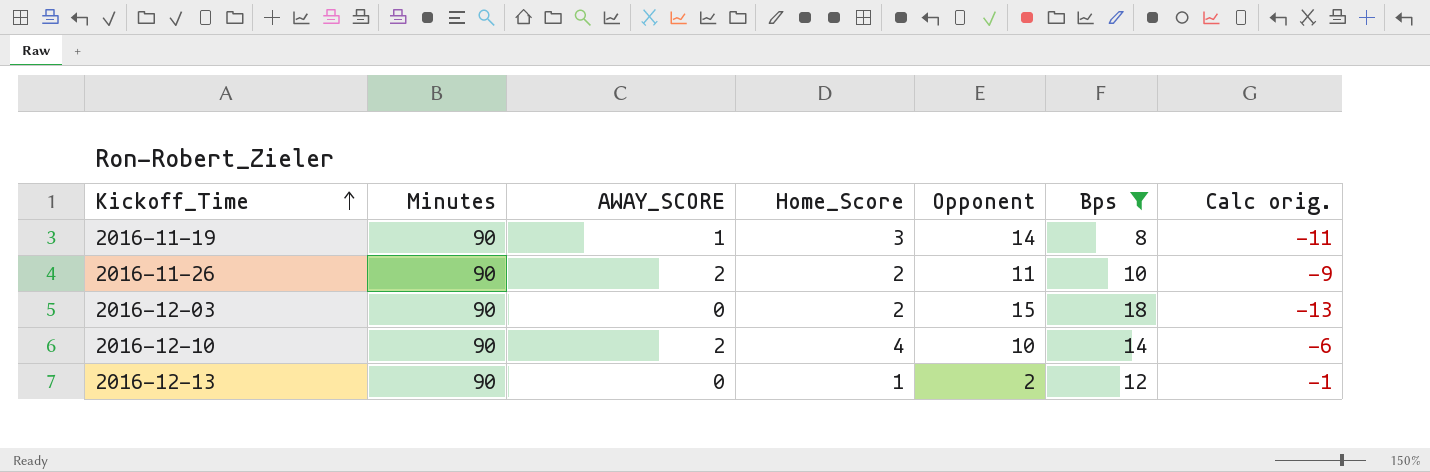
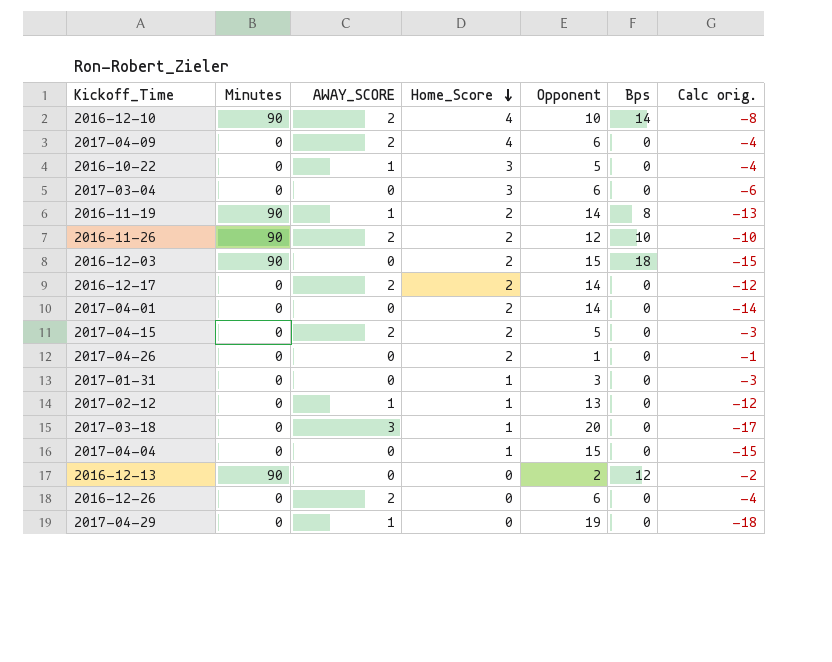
filter: Bps != 0 -> none
row order: Kickoff_Time ascending -> Home_Score descending
column Calc orig. | formula: [Home_Score] - [Opponent] -> [AWAY_SCORE] - [Opponent]
2016-11-19 | Home_Score: 3 -> 2
2016-11-26 | Opponent: 11 -> 12
2016-12-13 | Home_Score: 1 -> 0

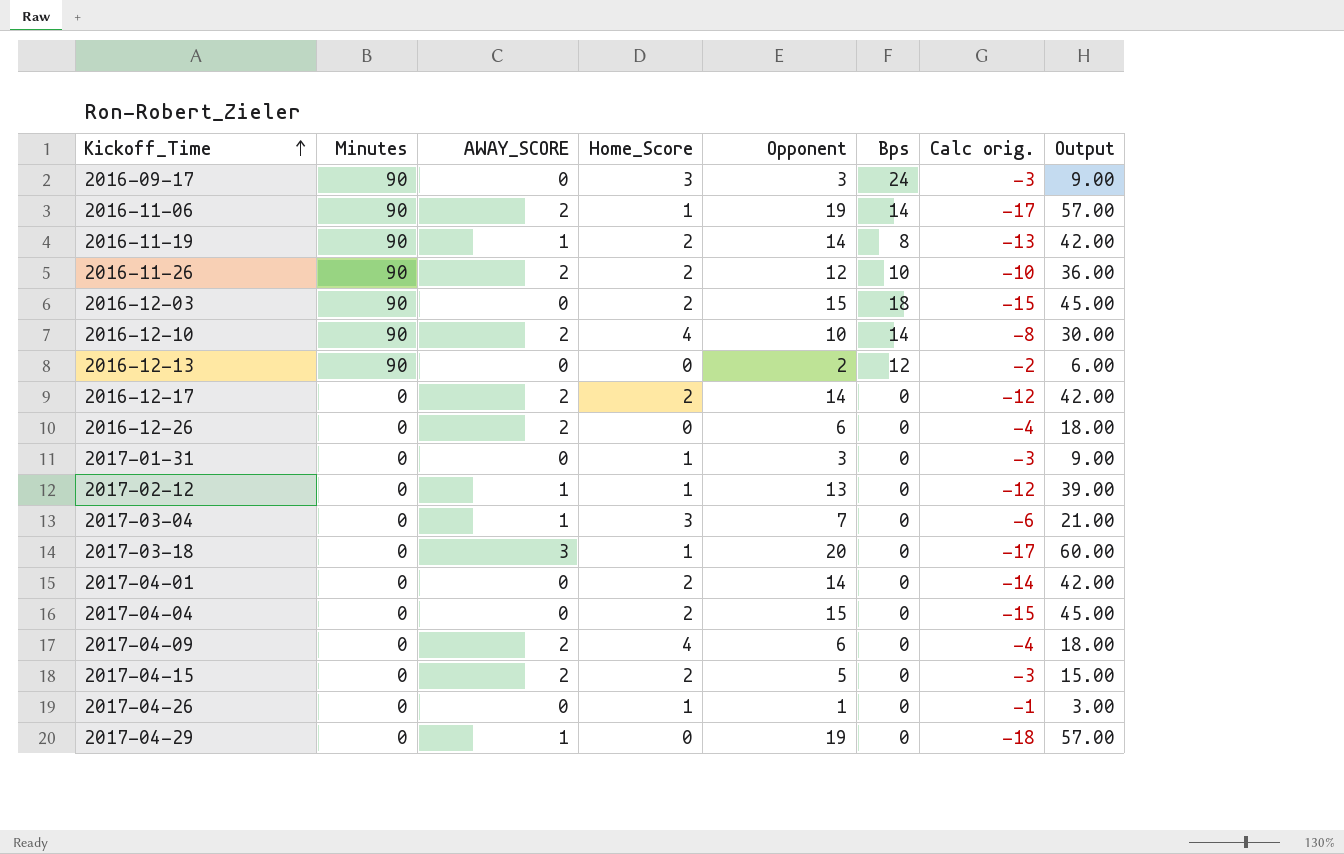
row order: Home_Score descending -> Kickoff_Time ascending
column Output | formula: none -> [Opponent] * 3
row 2016-10-22: 0 | 1 | 3 | 5 | 0 | -4 -> none
row 2016-09-17: none -> 90 | 0 | 3 | 3 | 24 | -3 | 9.00
row 2016-11-06: none -> 90 | 2 | 1 | 19 | 14 | -17 | 57.00
2017-03-04 | AWAY_SCORE: 0 -> 1
2017-03-04 | Opponent: 6 -> 7
2017-04-04 | Home_Score: 1 -> 2
2017-04-26 | Home_Score: 2 -> 1

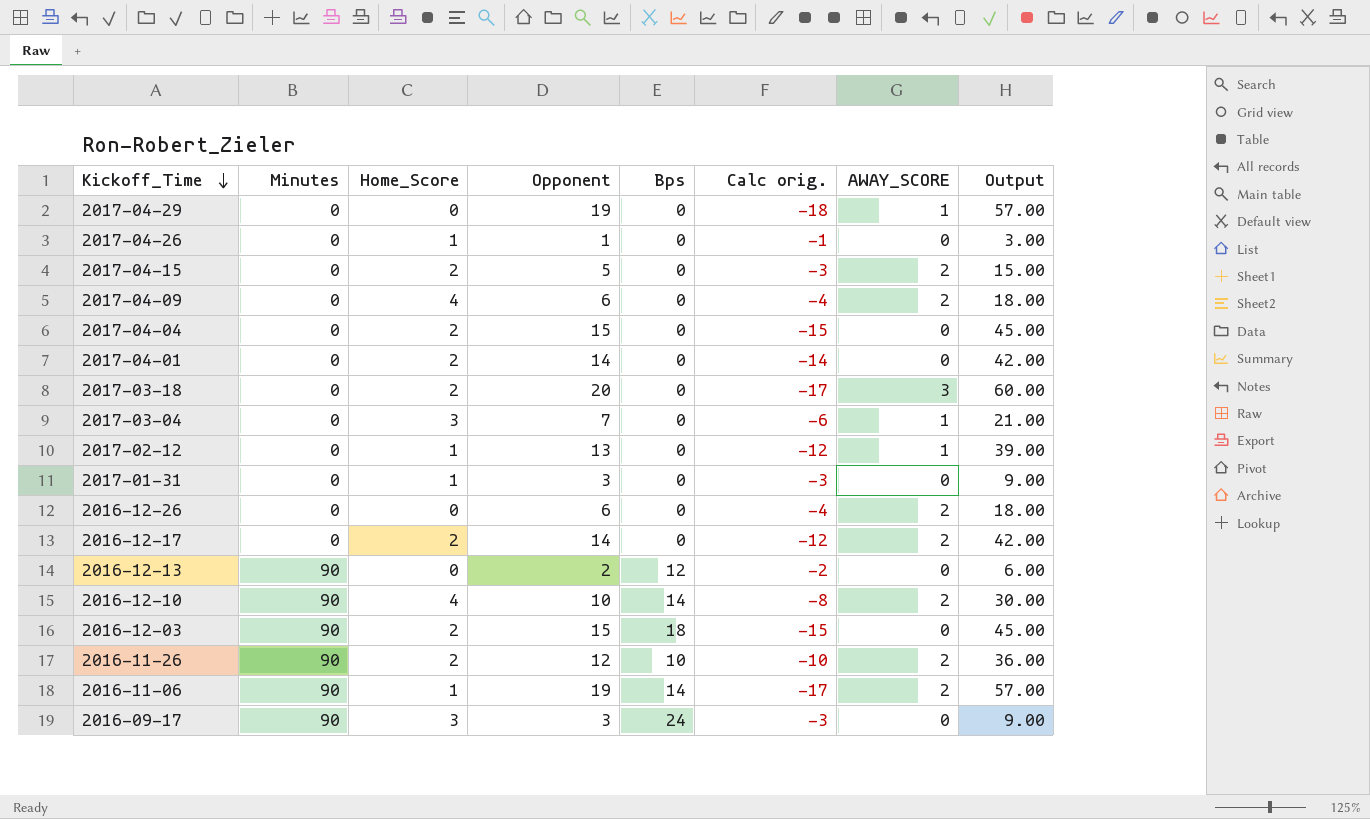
row order: Kickoff_Time ascending -> Kickoff_Time descending
column AWAY_SCORE | position: 3 -> 7
row 2016-11-19: 90 | 1 | 2 | 14 | 8 | -13 | 42.00 -> none
2017-03-18 | Home_Score: 1 -> 2

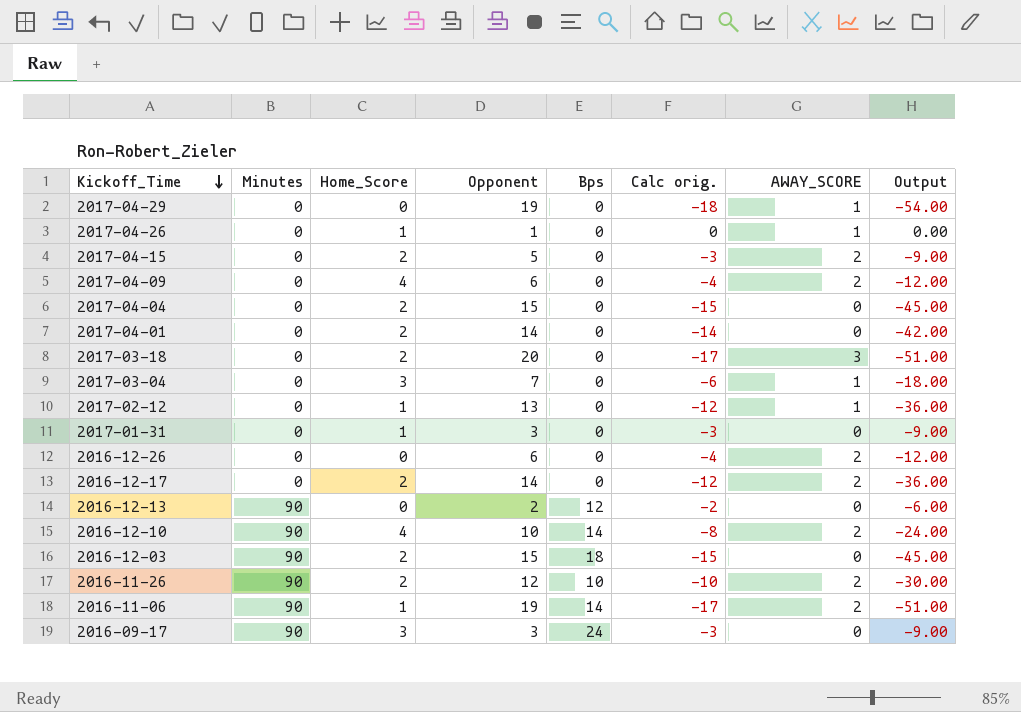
column Output | formula: [Opponent] * 3 -> [Calc orig.] * 3
2017-04-26 | Calc orig.: -1 -> 0
2017-04-26 | AWAY_SCORE: 0 -> 1

